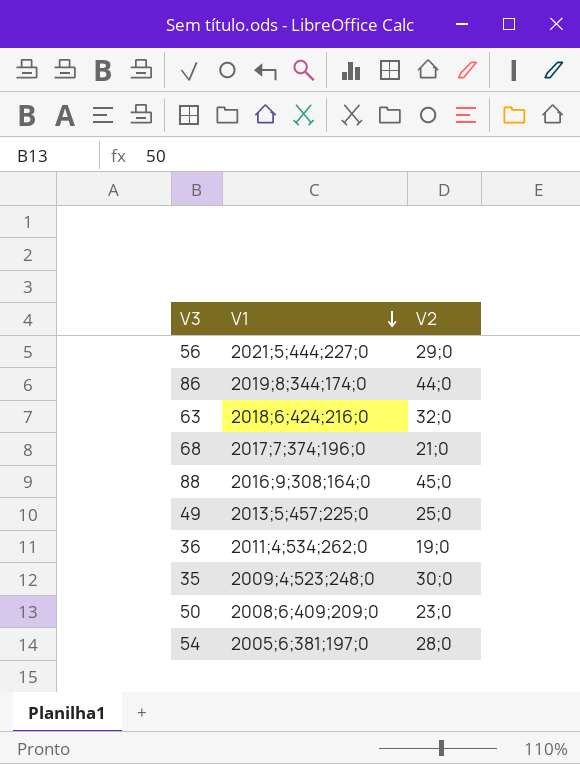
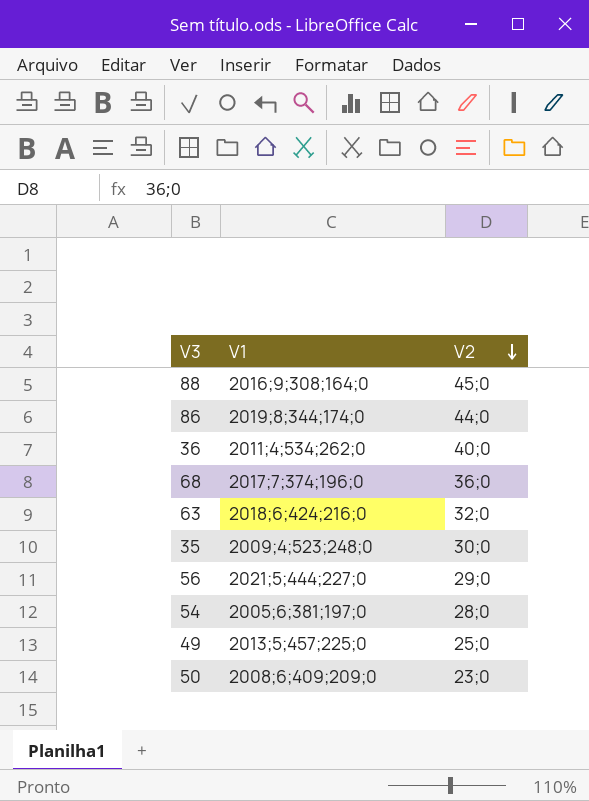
row order: V1 descending -> V2 descending
36 | V2: 19;0 -> 40;0
68 | V2: 21;0 -> 36;0

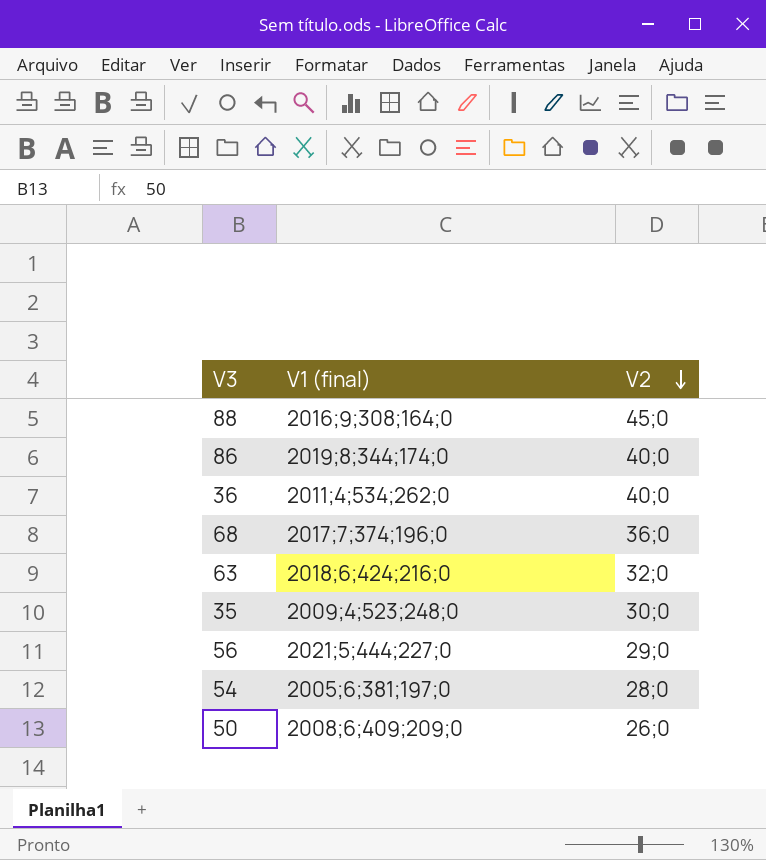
column name: V1 -> V1 (final)
row 49: 2013;5;457;225;0 | 25;0 -> none
86 | V2: 44;0 -> 40;0
50 | V2: 23;0 -> 26;0

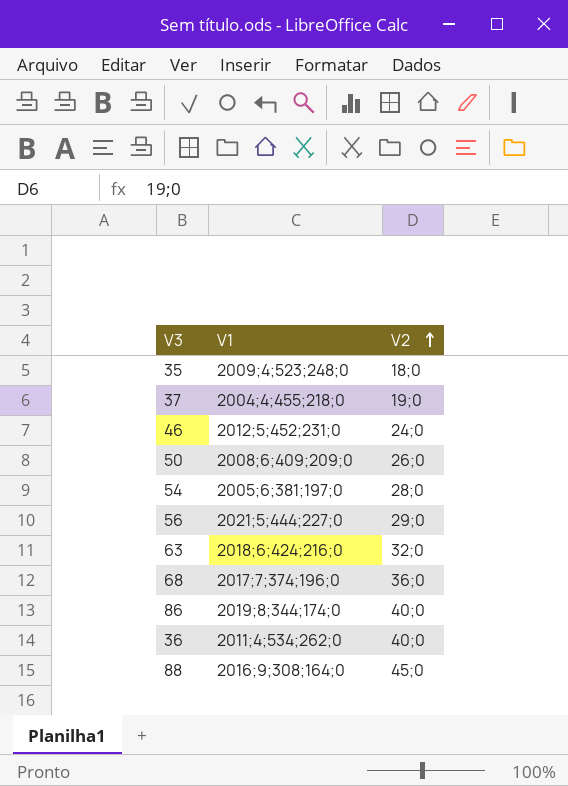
row order: V2 descending -> V2 ascending
column name: V1 (final) -> V1
35 | V2: 30;0 -> 18;0
row 37: none -> 2004;4;455;218;0 | 19;0
row 46: none -> 2012;5;452;231;0 | 24;0

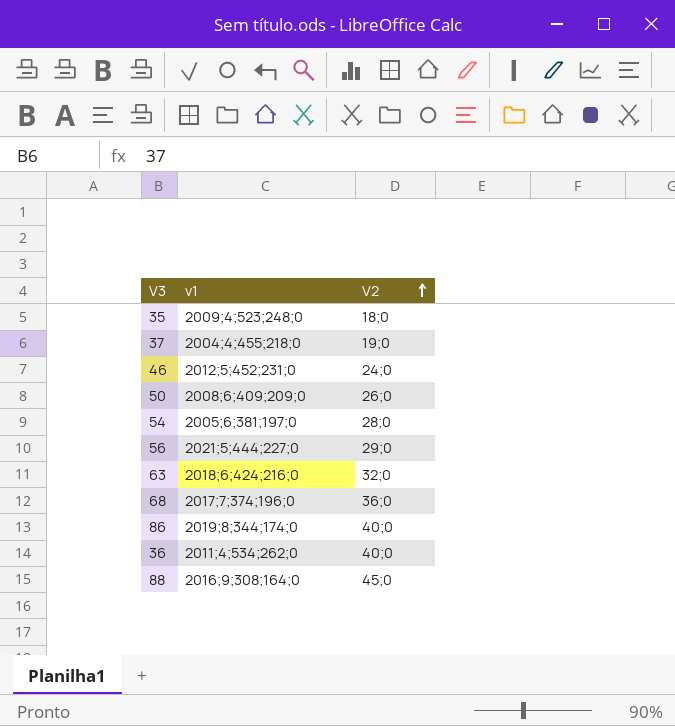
column name: V1 -> v1

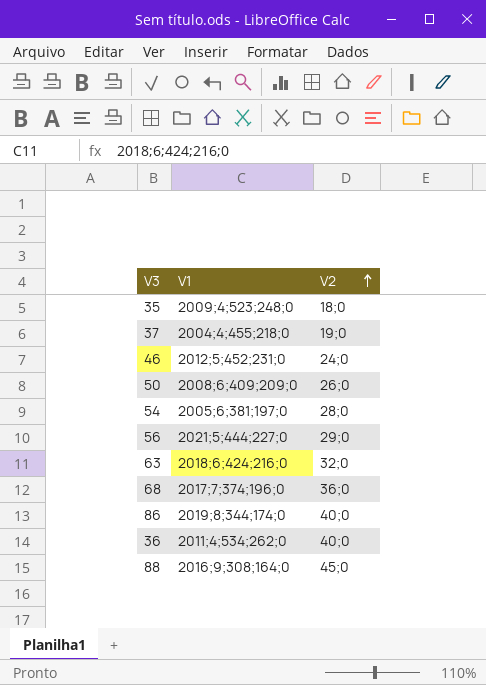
column name: v1 -> V1

